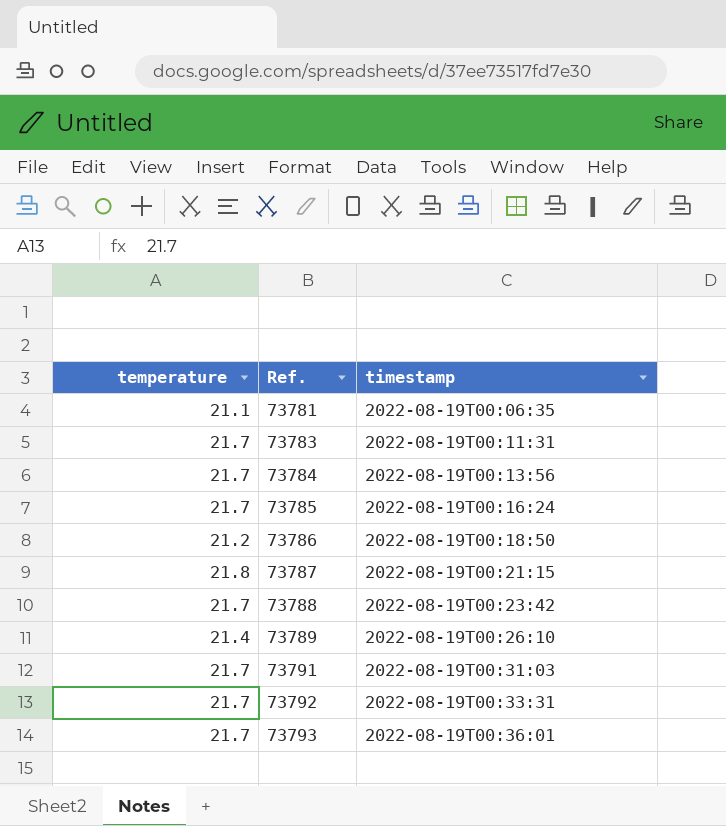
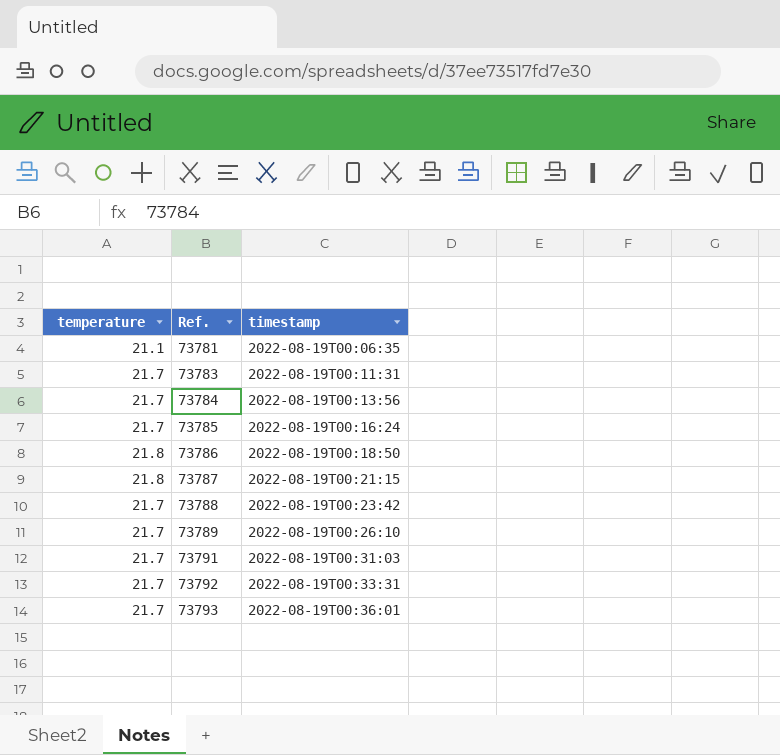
73786 | temperature: 21.2 -> 21.8
73789 | temperature: 21.4 -> 21.7

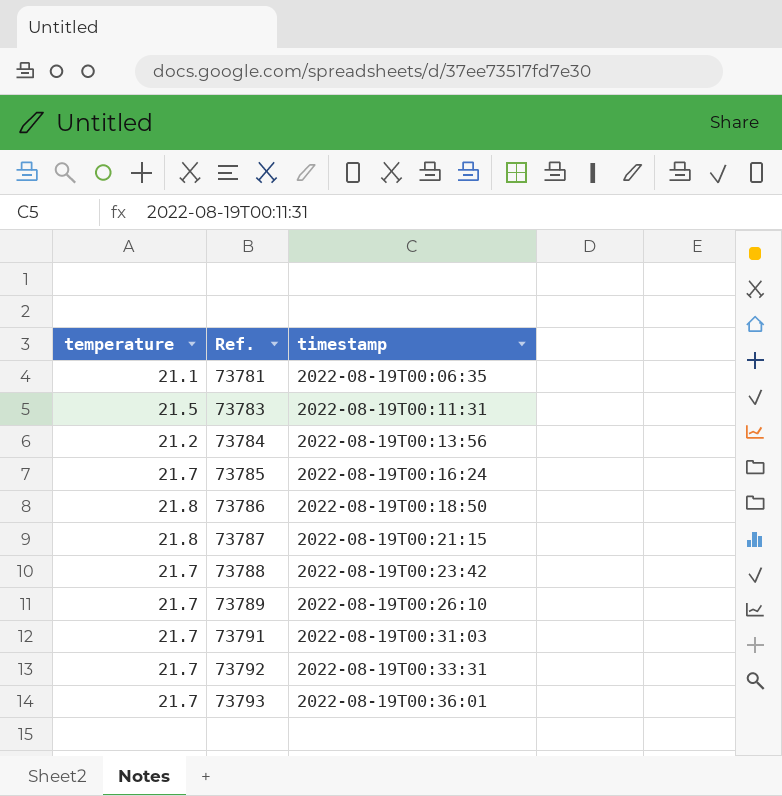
73783 | temperature: 21.7 -> 21.5
73784 | temperature: 21.7 -> 21.2

